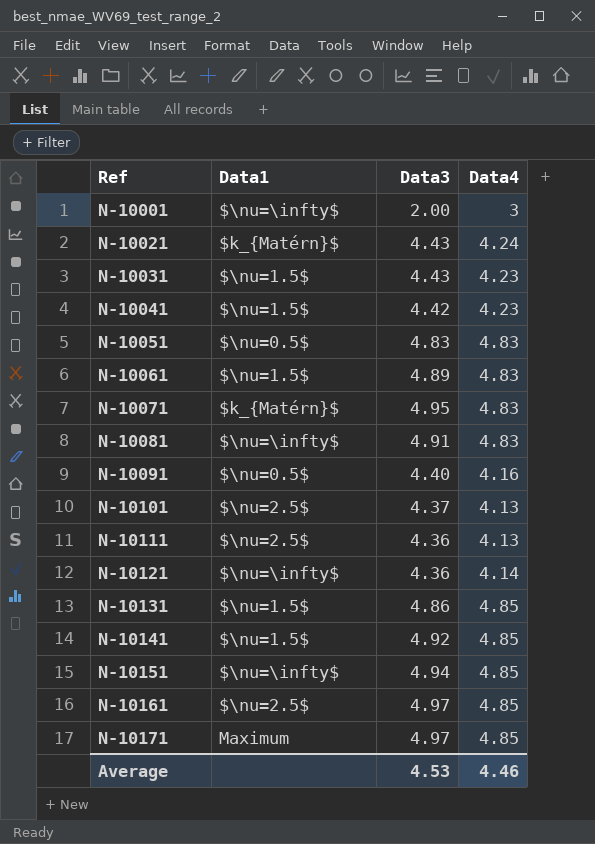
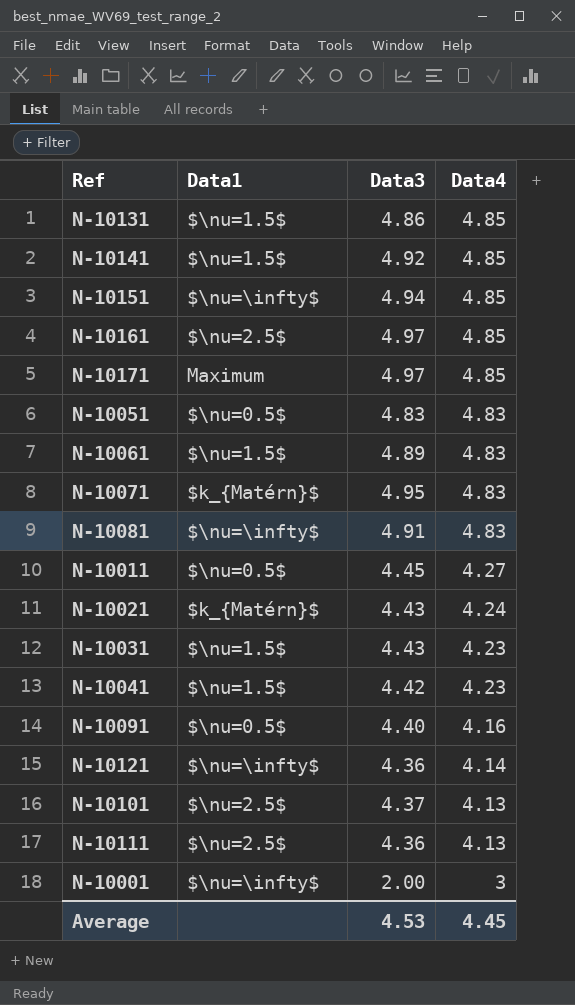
row order: Ref ascending -> Data4 descending
row N-10011: none -> $\nu=0.5$ | 4.45 | 4.27
Average | Data4: 4.46 -> 4.45

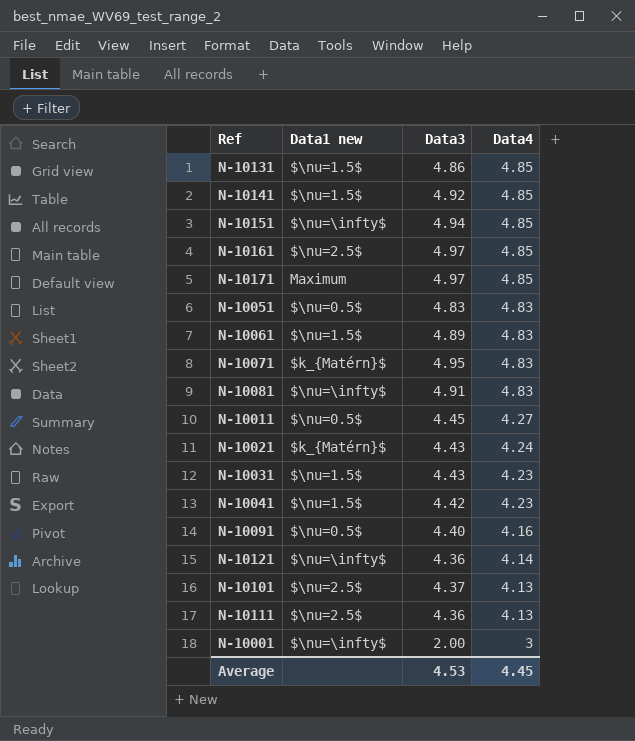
column name: Data1 -> Data1 new

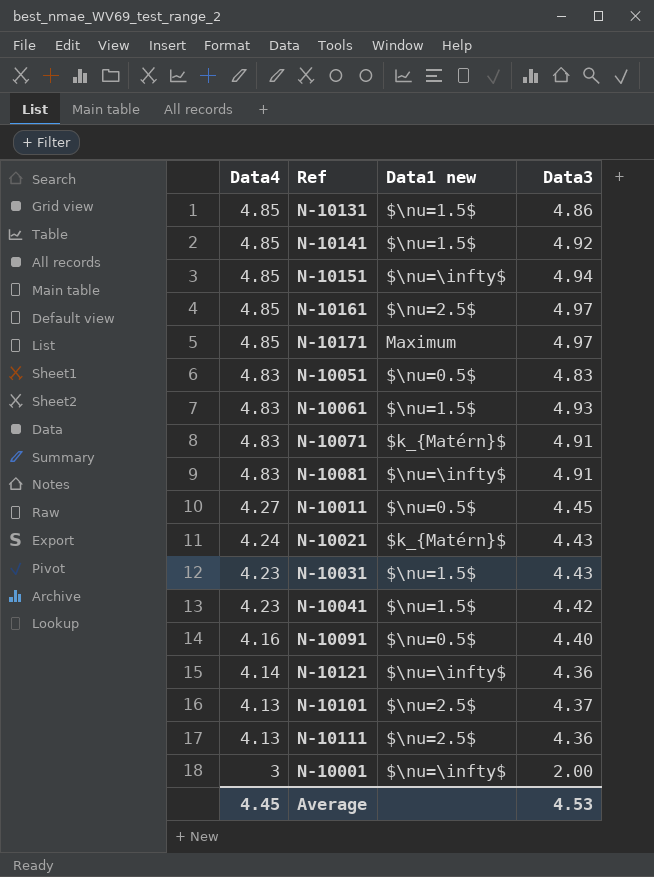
column Data4 | position: 4 -> 1
N-10061 | Data3: 4.89 -> 4.93
N-10071 | Data3: 4.95 -> 4.91

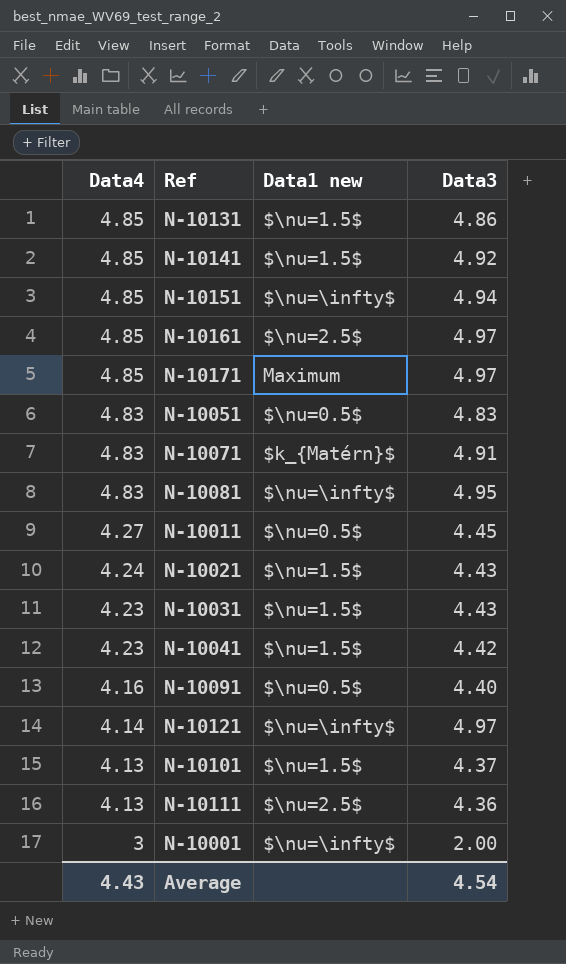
row N-10061: 4.83 | $\nu=1.5$ | 4.93 -> none
N-10081 | Data3: 4.91 -> 4.95
N-10021 | Data1 new: $k_{Matérn}$ -> $\nu=1.5$
N-10121 | Data3: 4.36 -> 4.97
N-10101 | Data1 new: $\nu=2.5$ -> $\nu=1.5$
Average | Data4: 4.45 -> 4.43
Average | Data3: 4.53 -> 4.54

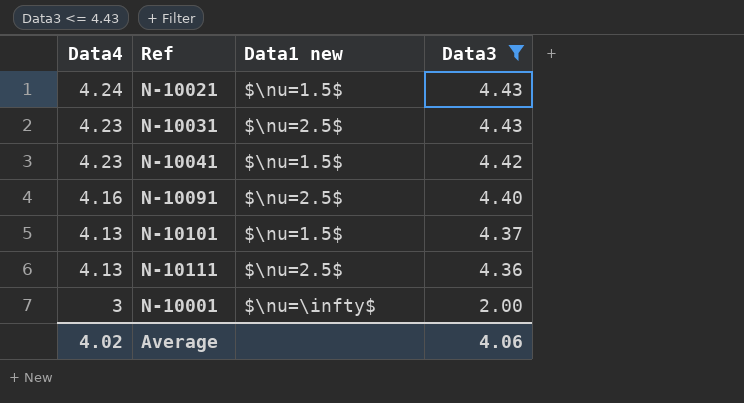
filter: none -> Data3 <= 4.43
N-10031 | Data1 new: $\nu=1.5$ -> $\nu=2.5$
N-10091 | Data1 new: $\nu=0.5$ -> $\nu=2.5$
Average | Data4: 4.43 -> 4.02
Average | Data3: 4.54 -> 4.06

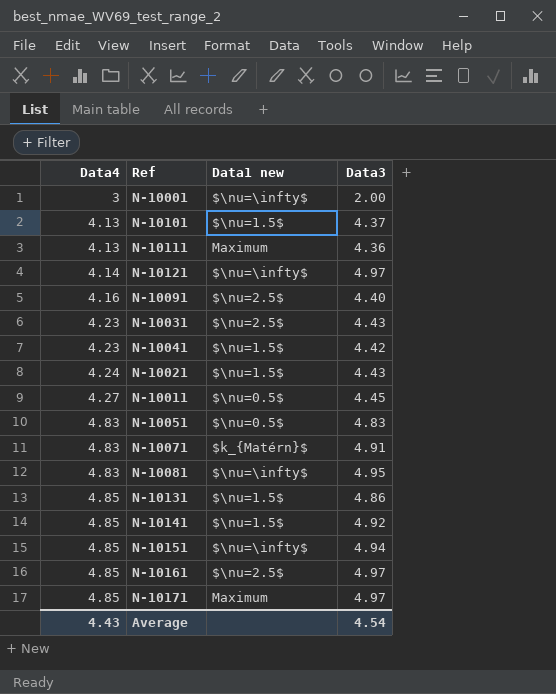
filter: Data3 <= 4.43 -> none
row order: Data4 descending -> Data4 ascending
N-10111 | Data1 new: $\nu=2.5$ -> Maximum
Average | Data4: 4.02 -> 4.43
Average | Data3: 4.06 -> 4.54

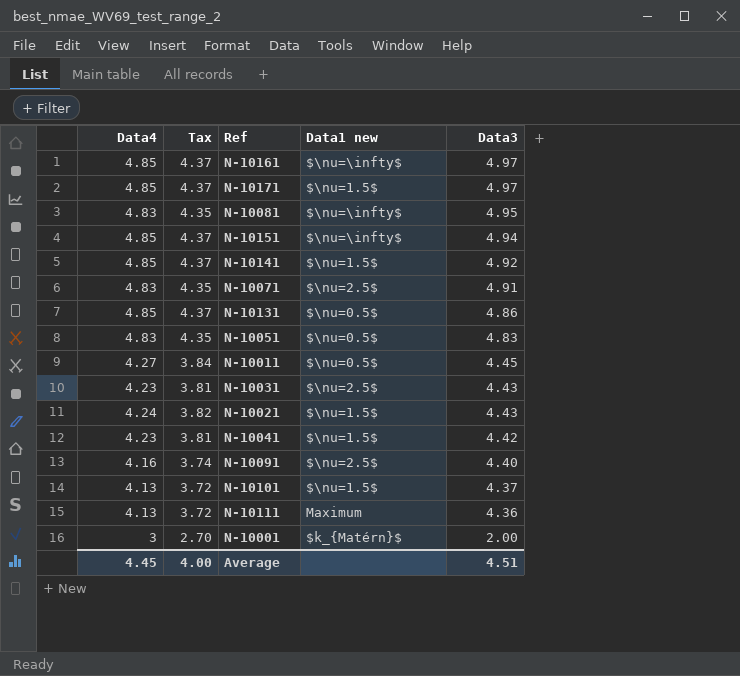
row order: Data4 ascending -> Data3 descending
column Tax | formula: none -> [Data4] * 0.9
row N-10121: 4.14 | $\nu=\infty$ | 4.97 -> none
N-10161 | Data1 new: $\nu=2.5$ -> $\nu=\infty$
N-10171 | Data1 new: Maximum -> $\nu=1.5$
N-10071 | Data1 new: $k_{Matérn}$ -> $\nu=2.5$
N-10131 | Data1 new: $\nu=1.5$ -> $\nu=0.5$
N-10001 | Data1 new: $\nu=\infty$ -> $k_{Matérn}$
Average | Data4: 4.43 -> 4.45
Average | Data3: 4.54 -> 4.51

